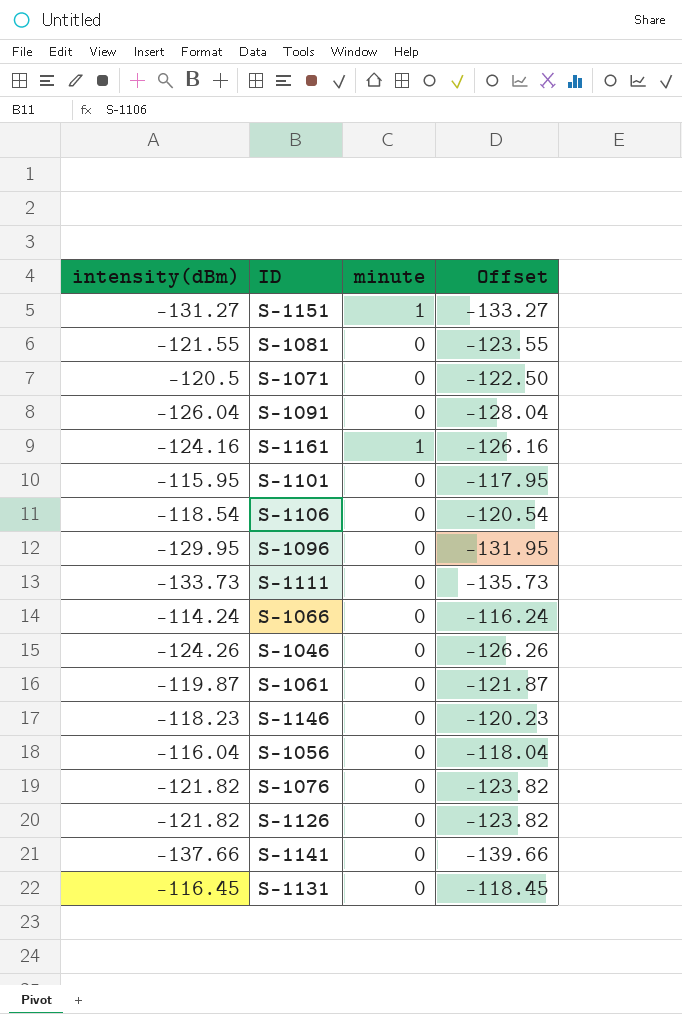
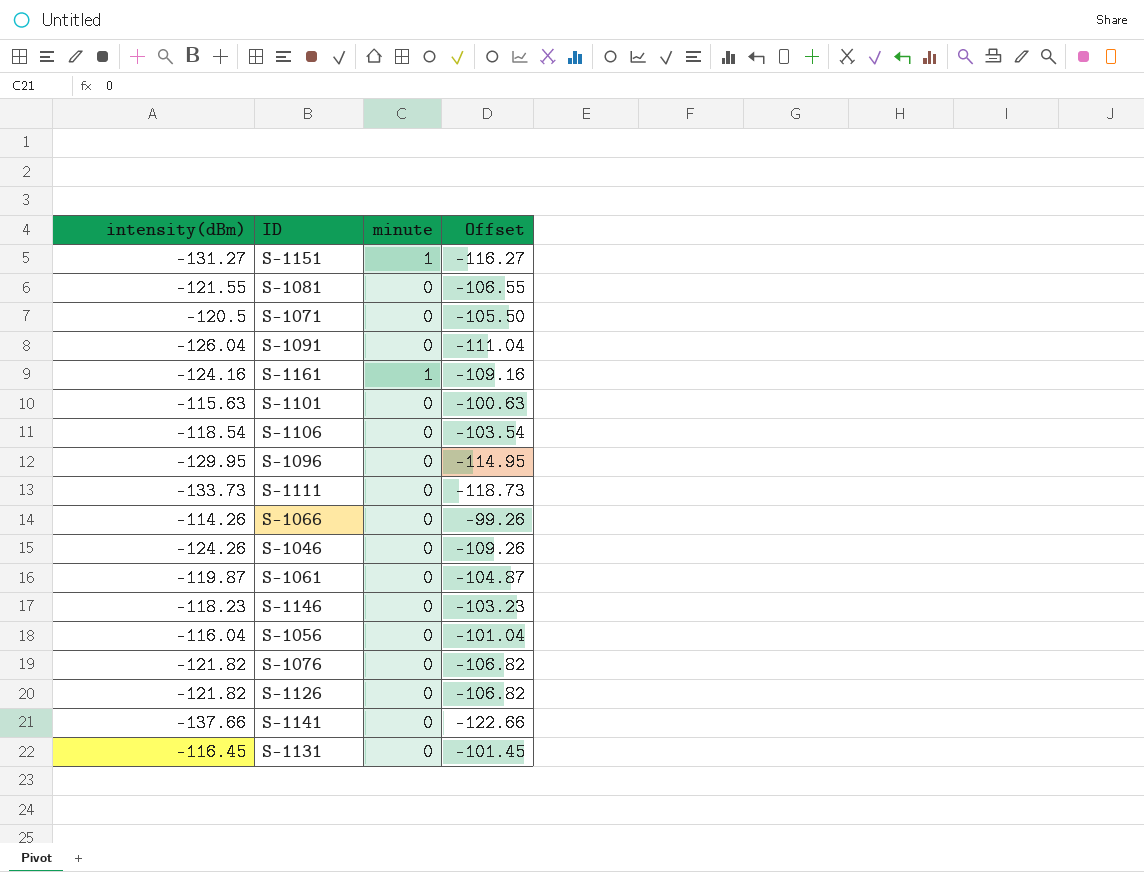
column Offset | formula: [intensity(dBm)] - 2 -> [intensity(dBm)] + 15
S-1101 | intensity(dBm): -115.95 -> -115.63
S-1066 | intensity(dBm): -114.24 -> -114.26

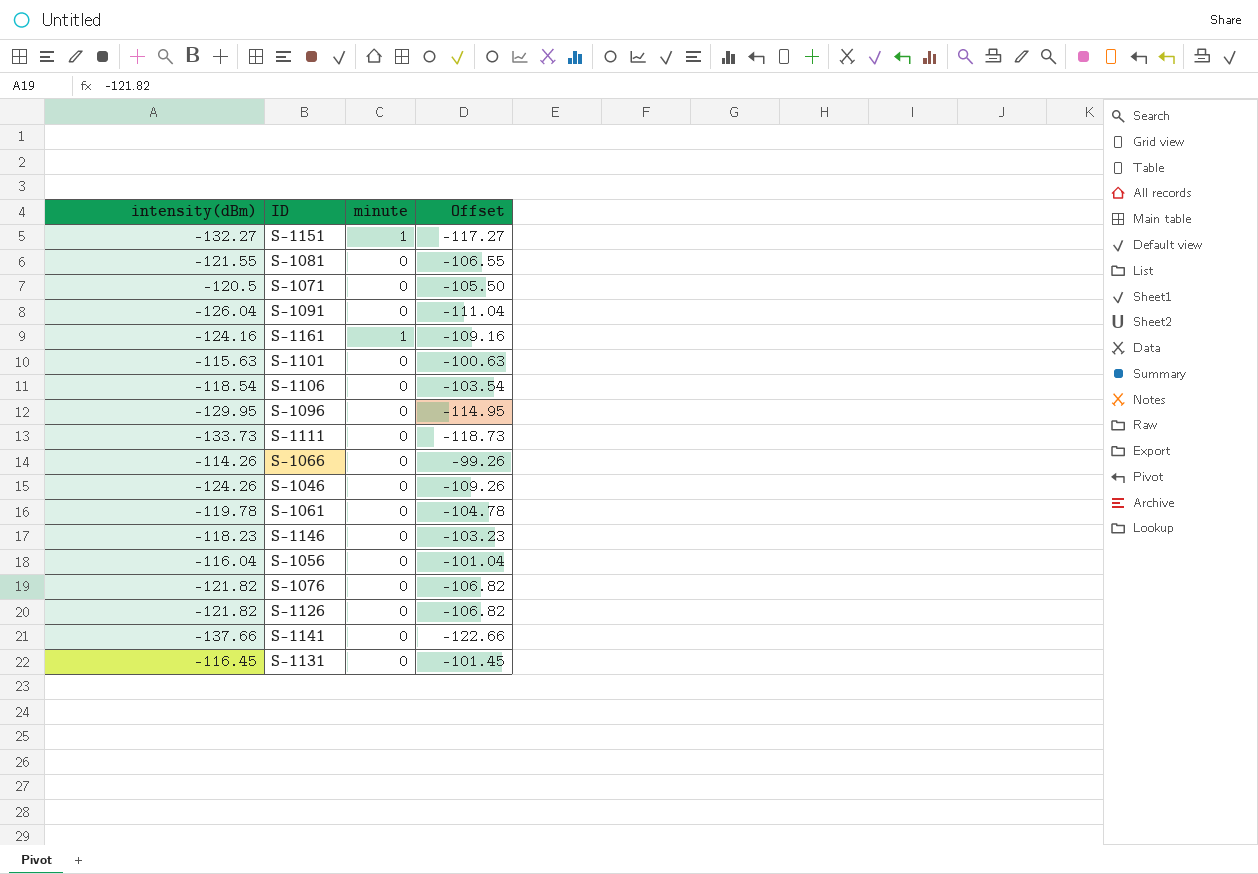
S-1151 | intensity(dBm): -131.27 -> -132.27
S-1151 | Offset: -116.27 -> -117.27
S-1061 | intensity(dBm): -119.87 -> -119.78
S-1061 | Offset: -104.87 -> -104.78

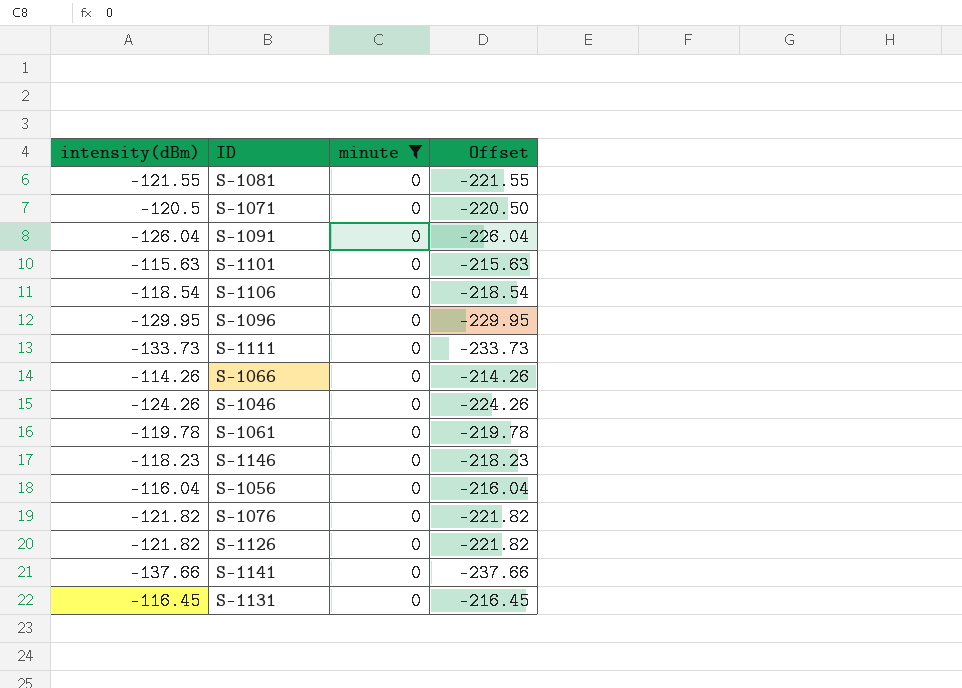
filter: none -> minute = 0
column Offset | formula: [intensity(dBm)] + 15 -> [intensity(dBm)] - 100

